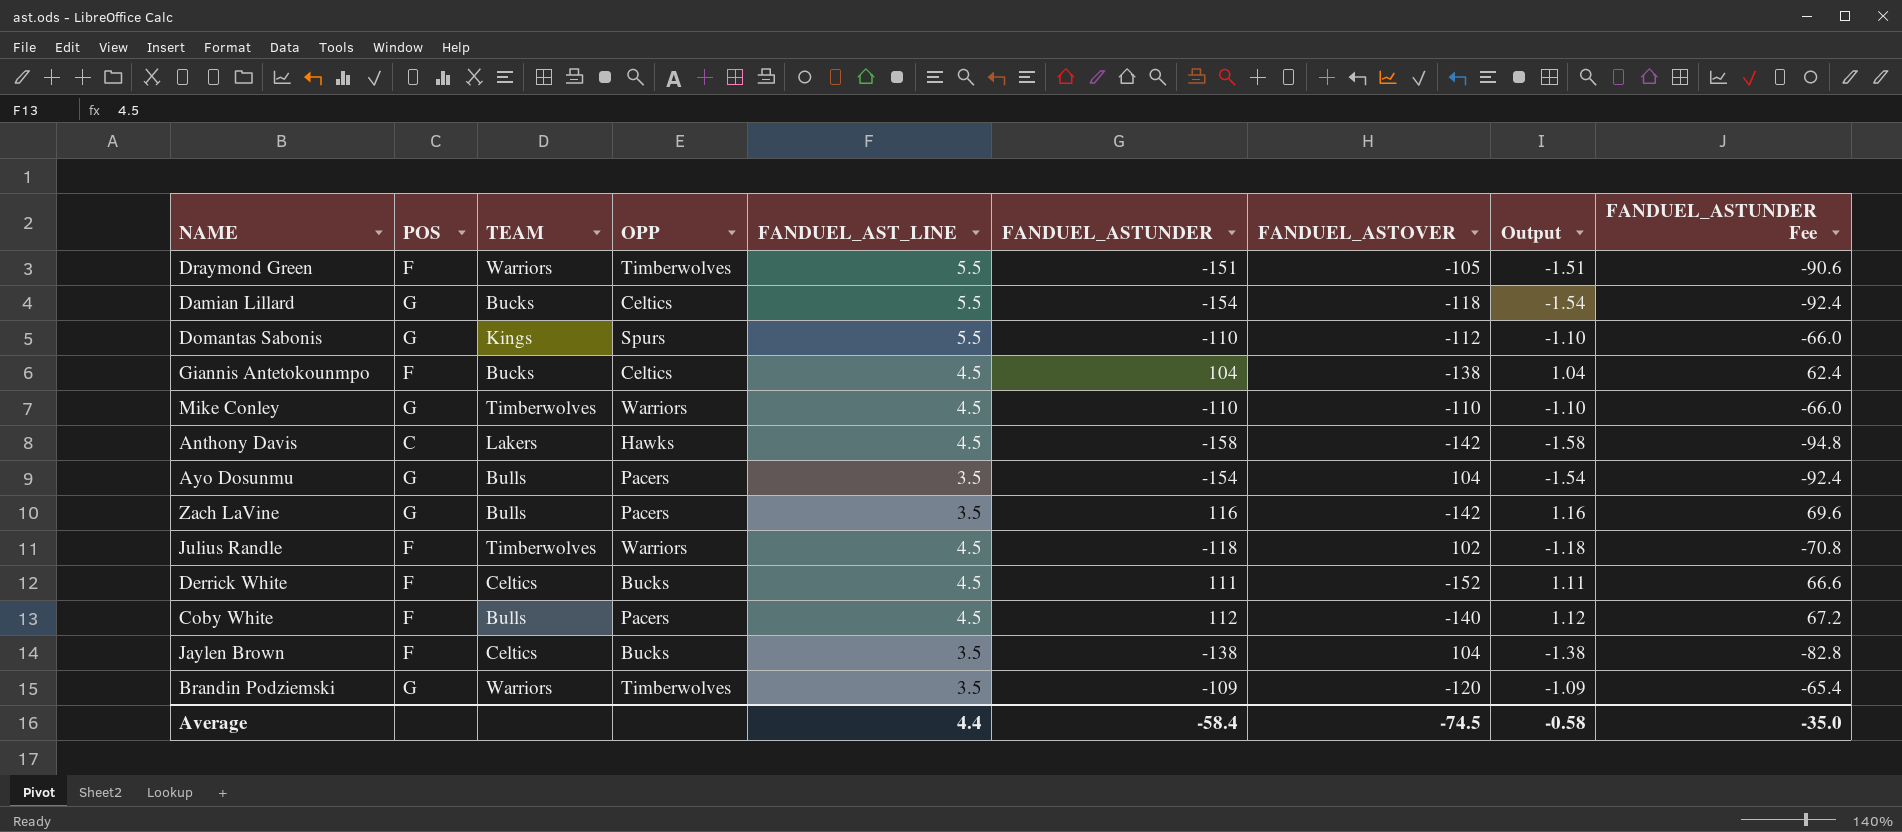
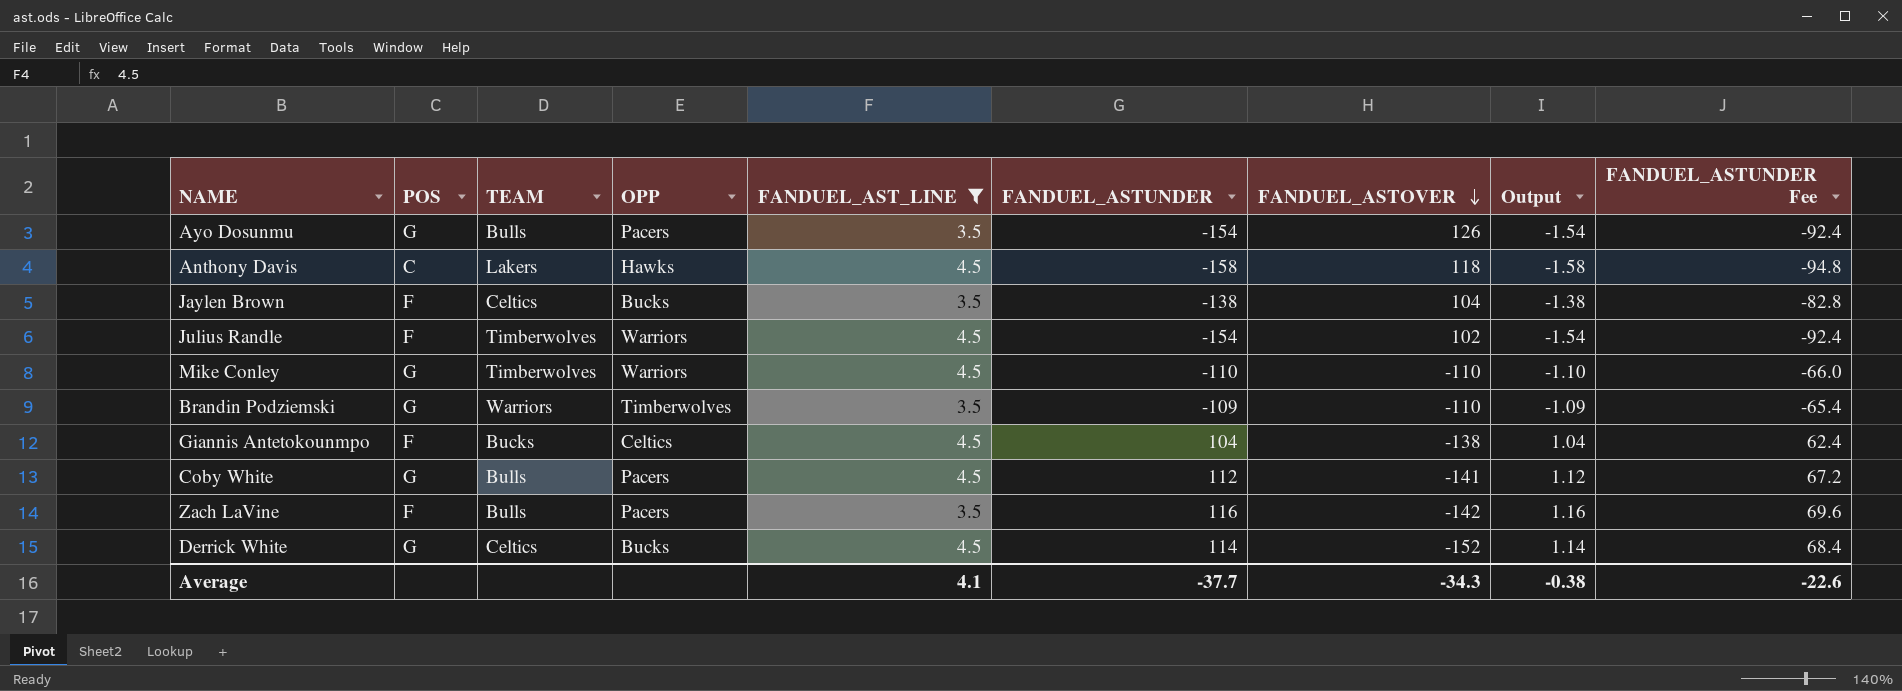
filter: none -> FANDUEL_AST_LINE != 5.5
row order: none -> FANDUEL_ASTOVER descending
Ayo Dosunmu | FANDUEL_ASTOVER: 104 -> 126
Anthony Davis | FANDUEL_ASTOVER: -142 -> 118
Julius Randle | FANDUEL_ASTUNDER: -118 -> -154
Julius Randle | Output: -1.18 -> -1.54
Julius Randle | FANDUEL_ASTUNDER Fee: -70.8 -> -92.4
Brandin Podziemski | FANDUEL_ASTOVER: -120 -> -110
Coby White | POS: F -> G
Coby White | FANDUEL_ASTOVER: -140 -> -141
Zach LaVine | POS: G -> F
Derrick White | POS: F -> G
Derrick White | FANDUEL_ASTUNDER: 111 -> 114
Derrick White | Output: 1.11 -> 1.14
Derrick White | FANDUEL_ASTUNDER Fee: 66.6 -> 68.4
Average | FANDUEL_AST_LINE: 4.4 -> 4.1
Average | FANDUEL_ASTUNDER: -58.4 -> -37.7
Average | FANDUEL_ASTOVER: -74.5 -> -34.3
Average | Output: -0.58 -> -0.38
Average | FANDUEL_ASTUNDER Fee: -35.0 -> -22.6

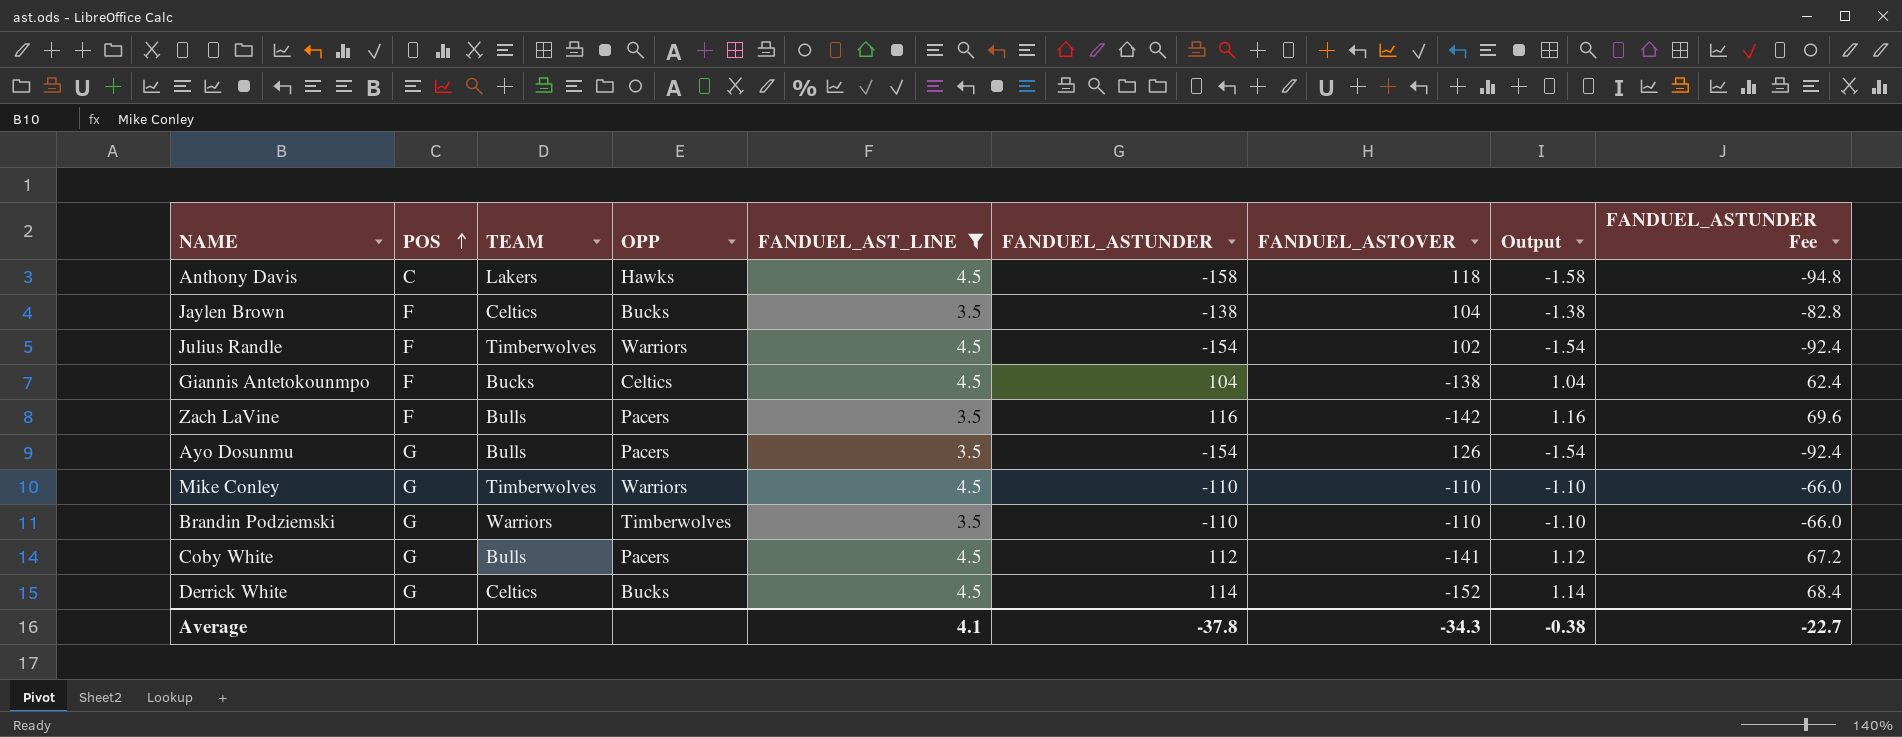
row order: FANDUEL_ASTOVER descending -> POS ascending
Brandin Podziemski | FANDUEL_ASTUNDER: -109 -> -110
Brandin Podziemski | Output: -1.09 -> -1.10
Brandin Podziemski | FANDUEL_ASTUNDER Fee: -65.4 -> -66.0
Average | FANDUEL_ASTUNDER: -37.7 -> -37.8
Average | FANDUEL_ASTUNDER Fee: -22.6 -> -22.7

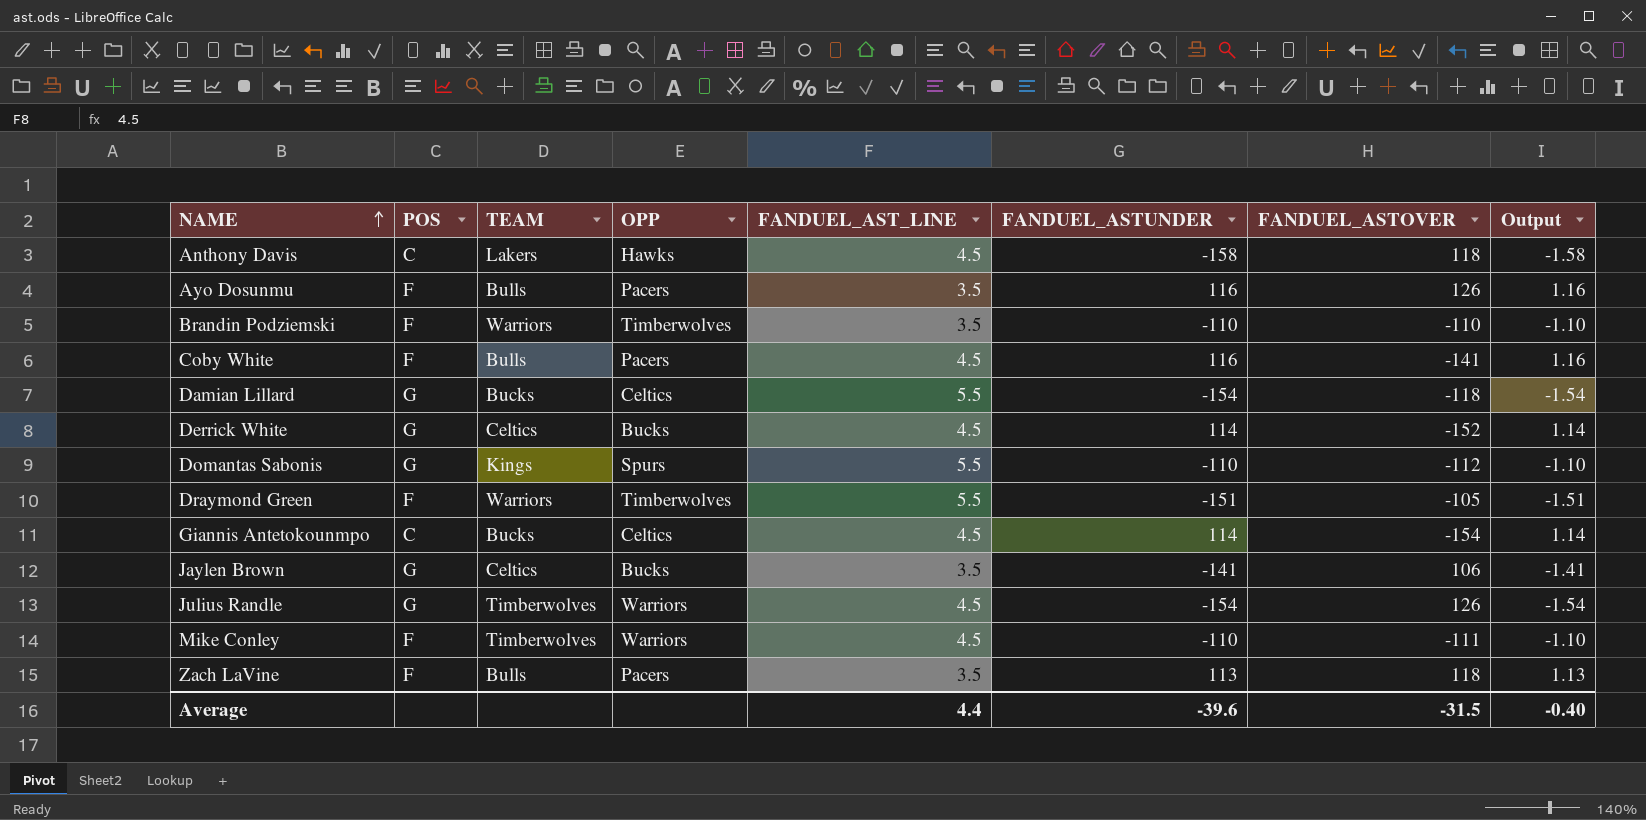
filter: FANDUEL_AST_LINE != 5.5 -> none
row order: POS ascending -> NAME ascending
column FANDUEL_ASTUNDER Fee | formula: [FANDUEL_ASTUNDER] * 0.6 -> none
Ayo Dosunmu | POS: G -> F
Ayo Dosunmu | FANDUEL_ASTUNDER: -154 -> 116
Ayo Dosunmu | Output: -1.54 -> 1.16
Brandin Podziemski | POS: G -> F
Coby White | POS: G -> F
Coby White | FANDUEL_ASTUNDER: 112 -> 116
Coby White | Output: 1.12 -> 1.16
Giannis Antetokounmpo | POS: F -> C
Giannis Antetokounmpo | FANDUEL_ASTUNDER: 104 -> 114
Giannis Antetokounmpo | FANDUEL_ASTOVER: -138 -> -154
Giannis Antetokounmpo | Output: 1.04 -> 1.14
Jaylen Brown | POS: F -> G
Jaylen Brown | FANDUEL_ASTUNDER: -138 -> -141
Jaylen Brown | FANDUEL_ASTOVER: 104 -> 106
Jaylen Brown | Output: -1.38 -> -1.41
Julius Randle | POS: F -> G
Julius Randle | FANDUEL_ASTOVER: 102 -> 126
Mike Conley | POS: G -> F
Mike Conley | FANDUEL_ASTOVER: -110 -> -111
Zach LaVine | FANDUEL_ASTUNDER: 116 -> 113
Zach LaVine | FANDUEL_ASTOVER: -142 -> 118
Zach LaVine | Output: 1.16 -> 1.13
Average | FANDUEL_AST_LINE: 4.1 -> 4.4
Average | FANDUEL_ASTUNDER: -37.8 -> -39.6
Average | FANDUEL_ASTOVER: -34.3 -> -31.5
Average | Output: -0.38 -> -0.40

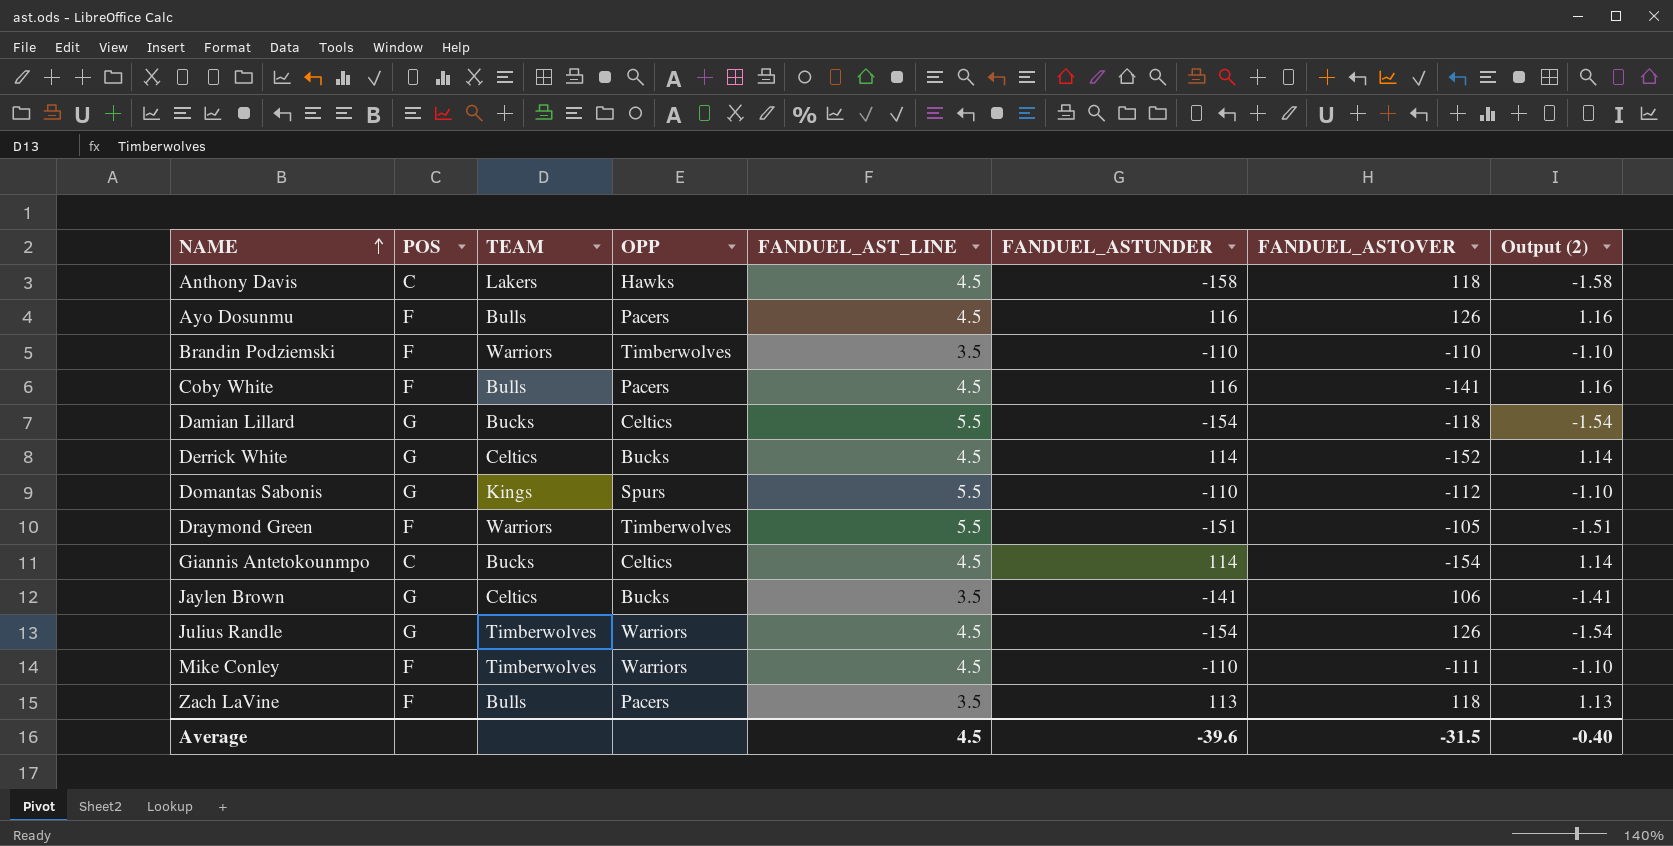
column name: Output -> Output (2)
Ayo Dosunmu | FANDUEL_AST_LINE: 3.5 -> 4.5
Average | FANDUEL_AST_LINE: 4.4 -> 4.5

